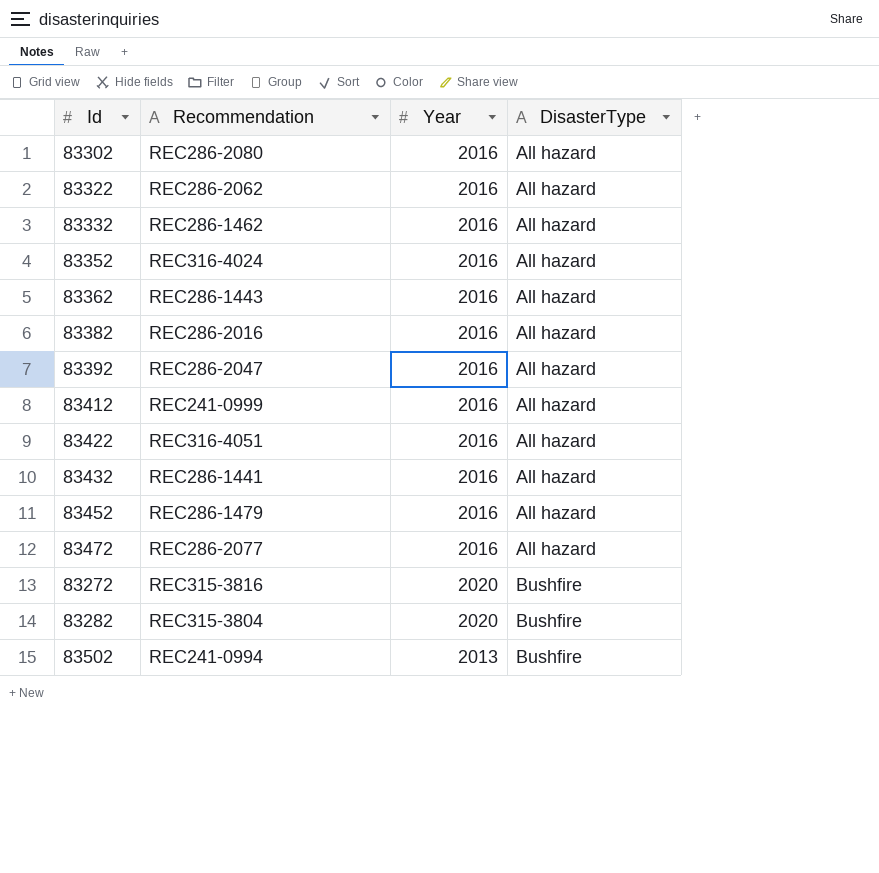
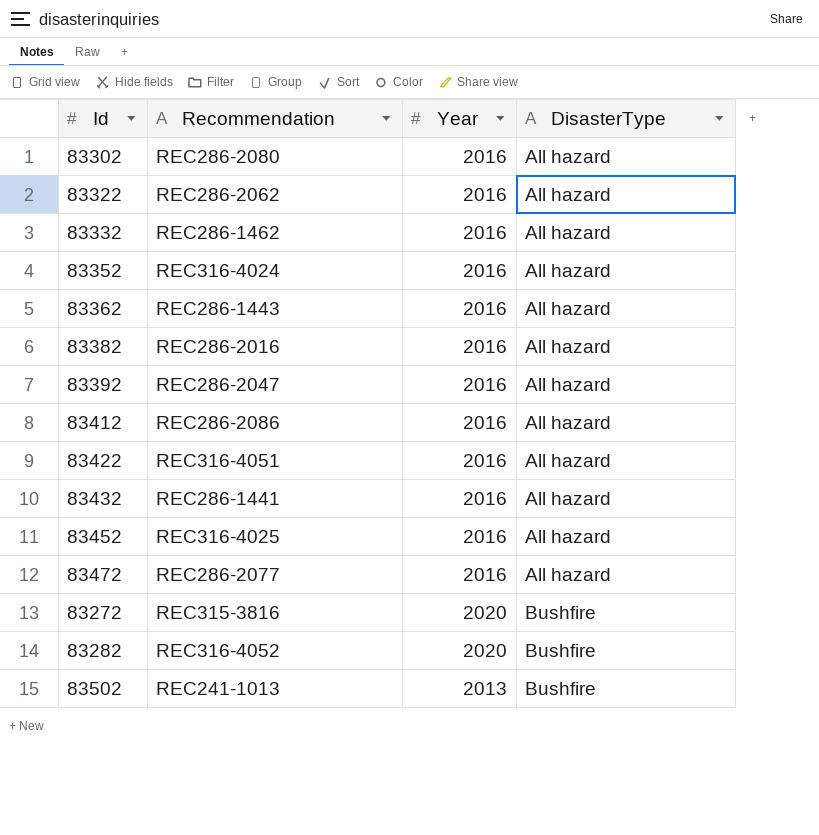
83412 | Recommendation: REC241-0999 -> REC286-2086
83452 | Recommendation: REC286-1479 -> REC316-4025
83282 | Recommendation: REC315-3804 -> REC316-4052
83502 | Recommendation: REC241-0994 -> REC241-1013

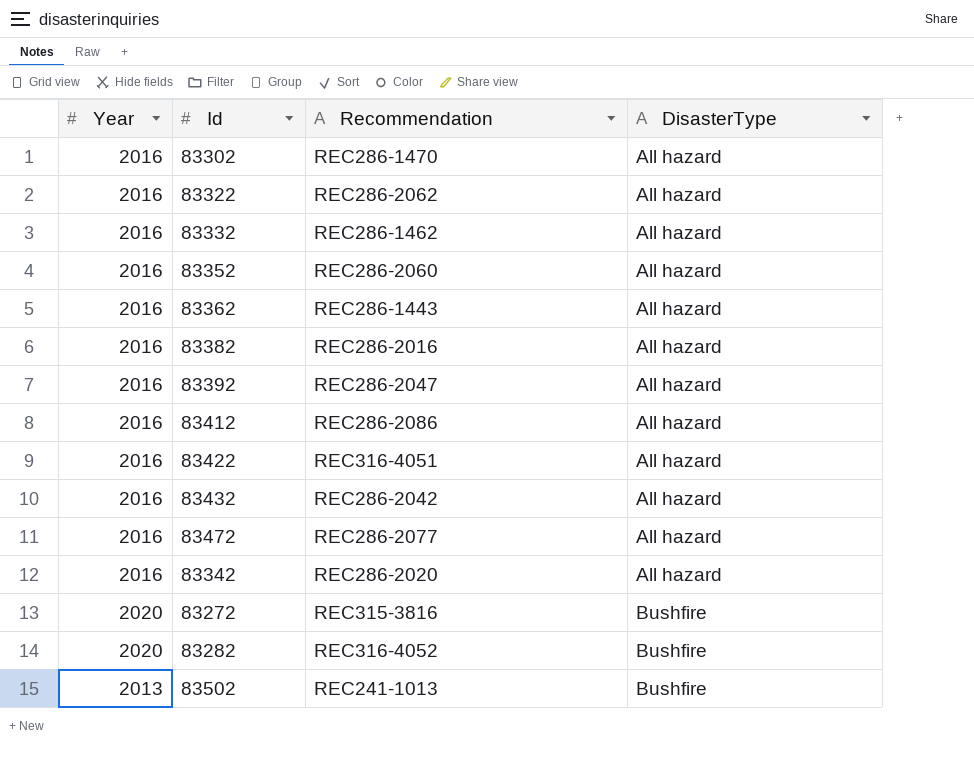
column Year | position: 3 -> 1
row 83452: REC316-4025 | 2016 | All hazard -> none
83302 | Recommendation: REC286-2080 -> REC286-1470
83352 | Recommendation: REC316-4024 -> REC286-2060
83432 | Recommendation: REC286-1441 -> REC286-2042
row 83342: none -> 2016 | REC286-2020 | All hazard

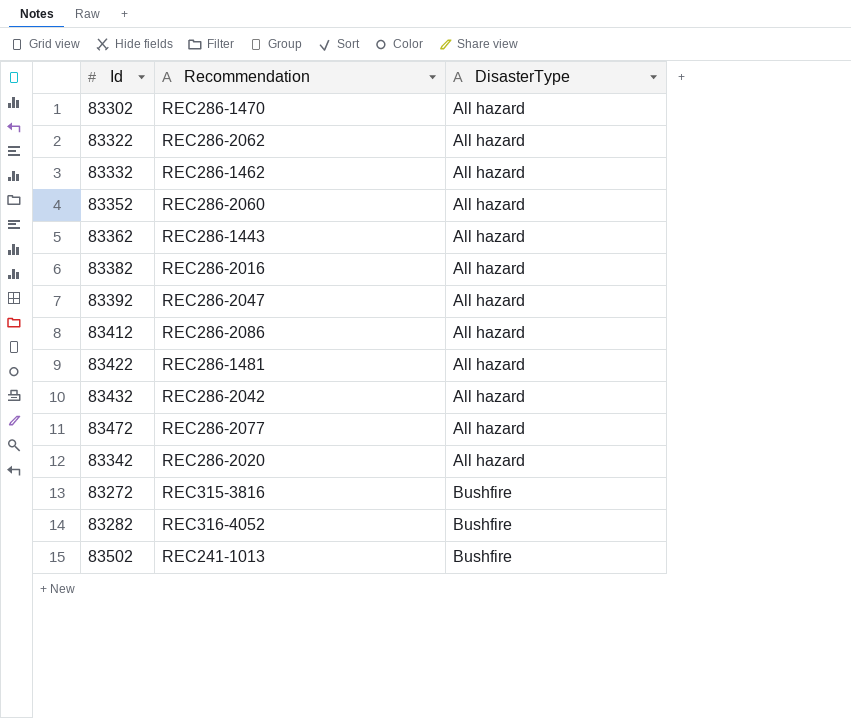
column Year | position: 1 -> none
83422 | Recommendation: REC316-4051 -> REC286-1481

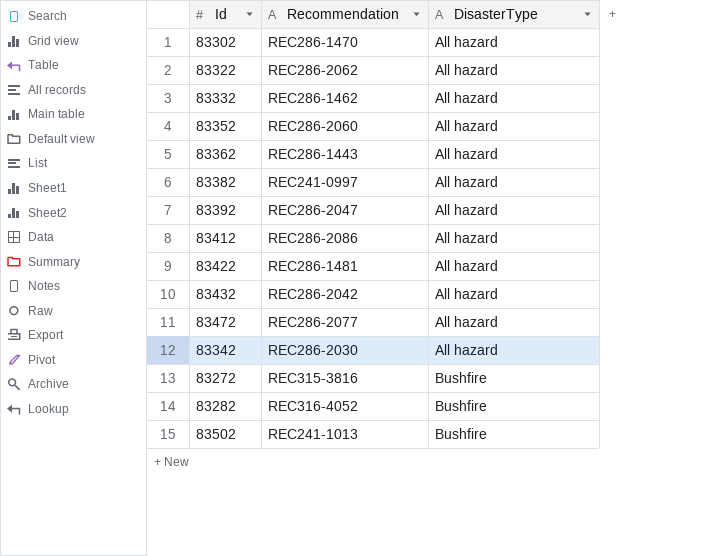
83382 | Recommendation: REC286-2016 -> REC241-0997
83342 | Recommendation: REC286-2020 -> REC286-2030

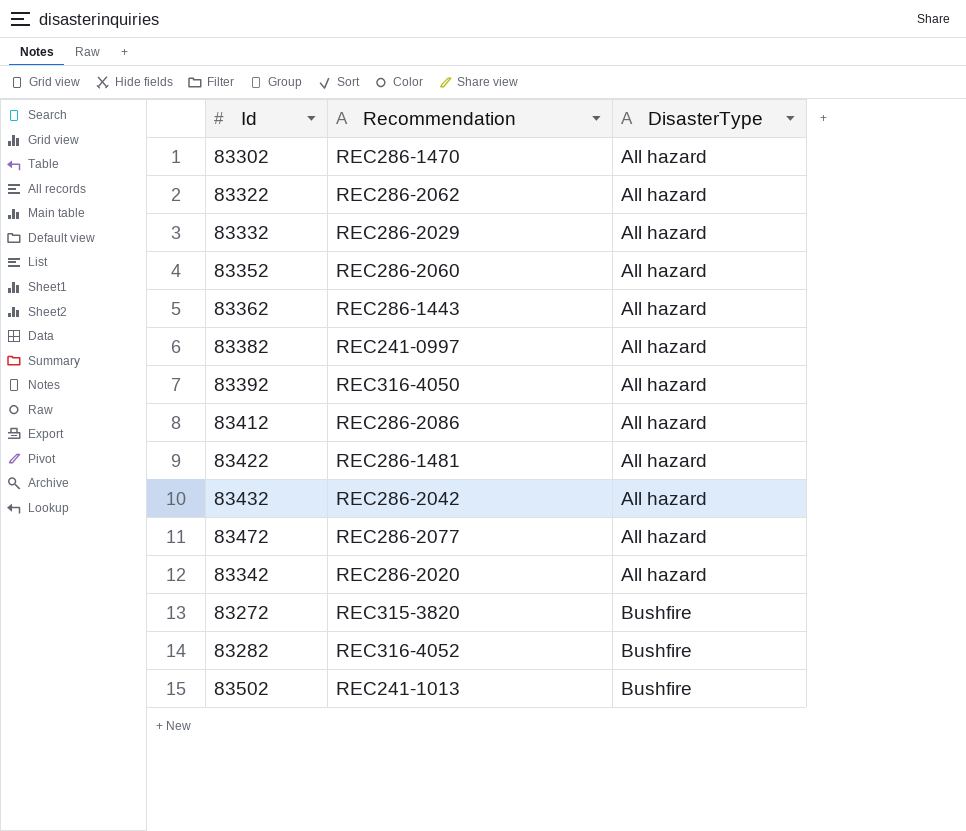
83332 | Recommendation: REC286-1462 -> REC286-2029
83392 | Recommendation: REC286-2047 -> REC316-4050
83342 | Recommendation: REC286-2030 -> REC286-2020
83272 | Recommendation: REC315-3816 -> REC315-3820

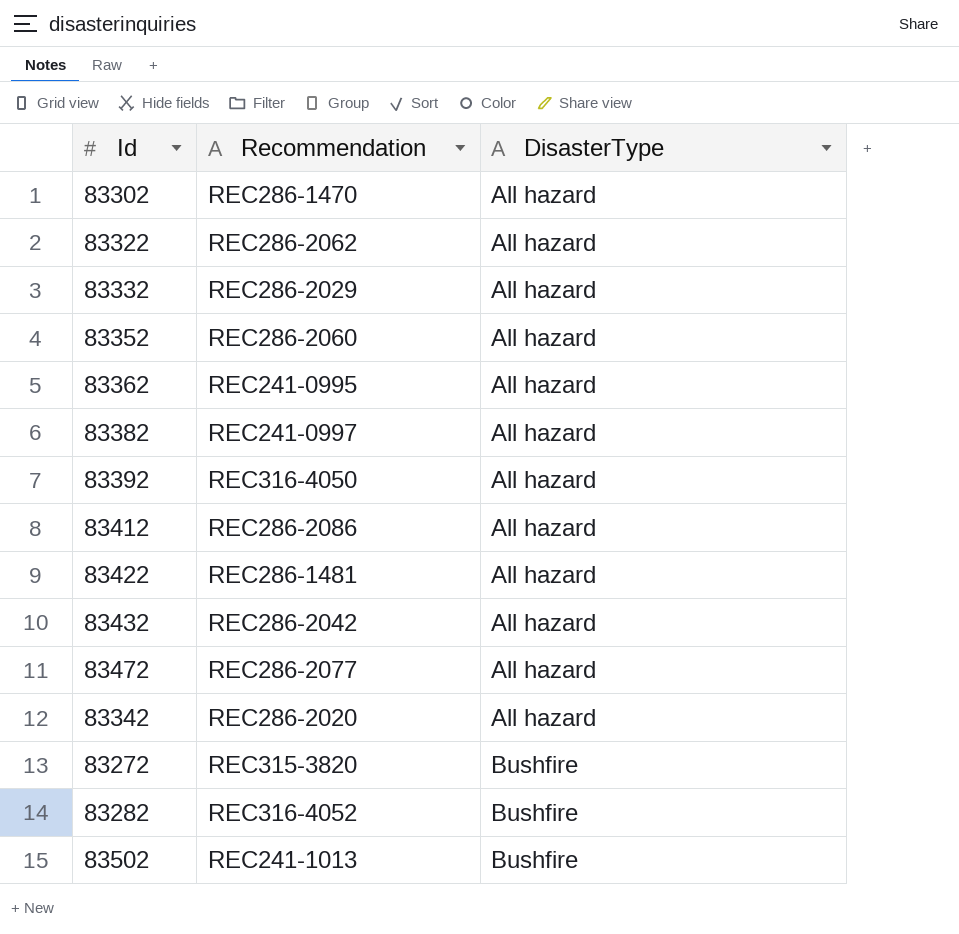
83362 | Recommendation: REC286-1443 -> REC241-0995

